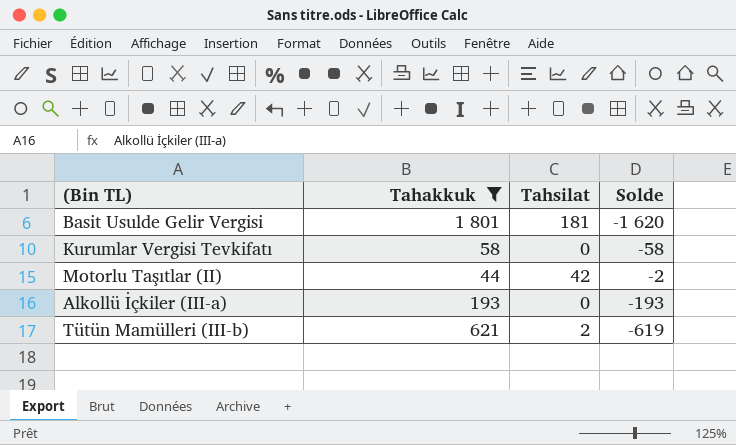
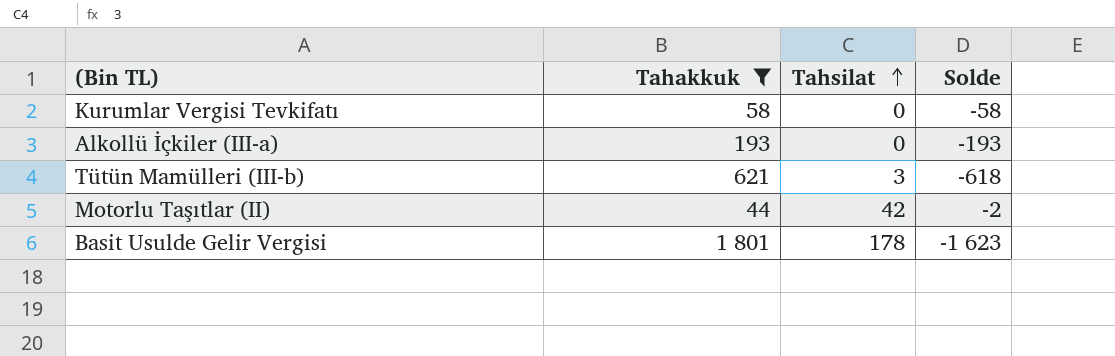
row order: none -> Tahsilat ascending
Tütün Mamülleri (III-b) | Tahsilat: 2 -> 3
Tütün Mamülleri (III-b) | Solde: -619 -> -618
Basit Usulde Gelir Vergisi | Tahsilat: 181 -> 178
Basit Usulde Gelir Vergisi | Solde: -1 620 -> -1 623

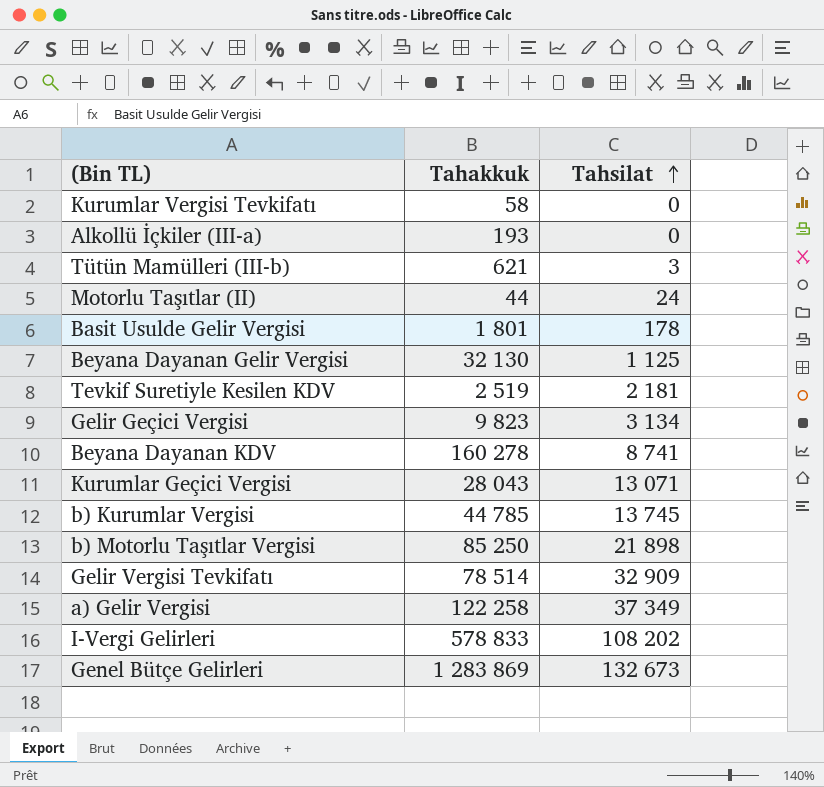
filter: Tahakkuk <= 1 801 -> none
column Solde | formula: [Tahsilat] - [Tahakkuk] -> none
Motorlu Taşıtlar (II) | Tahsilat: 42 -> 24

